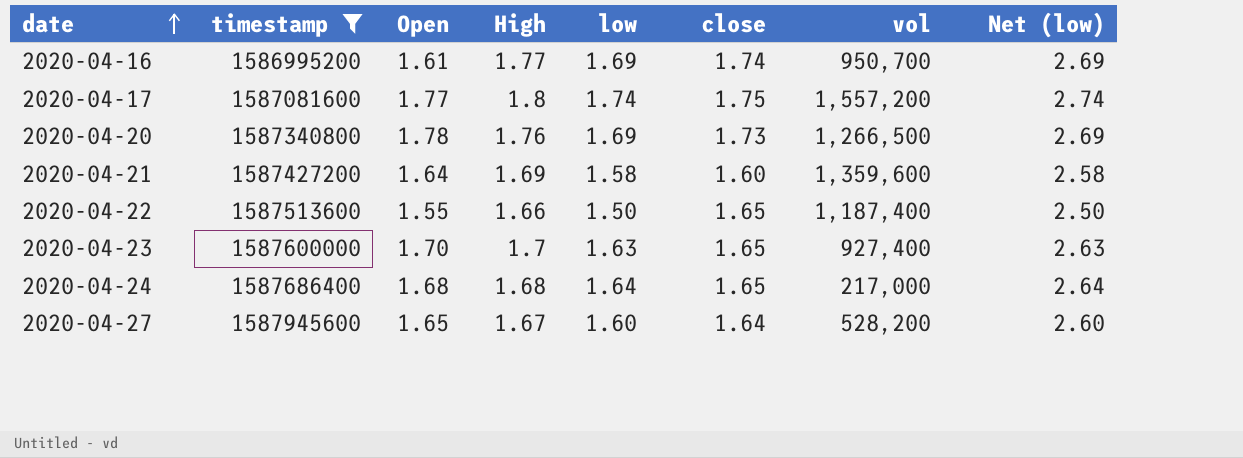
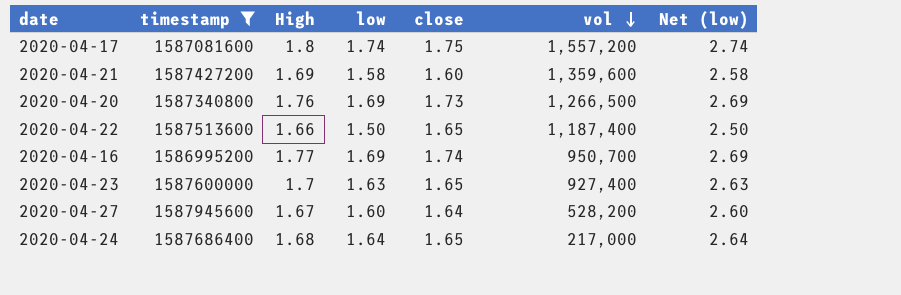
row order: date ascending -> vol descending
column Open | position: 3 -> none

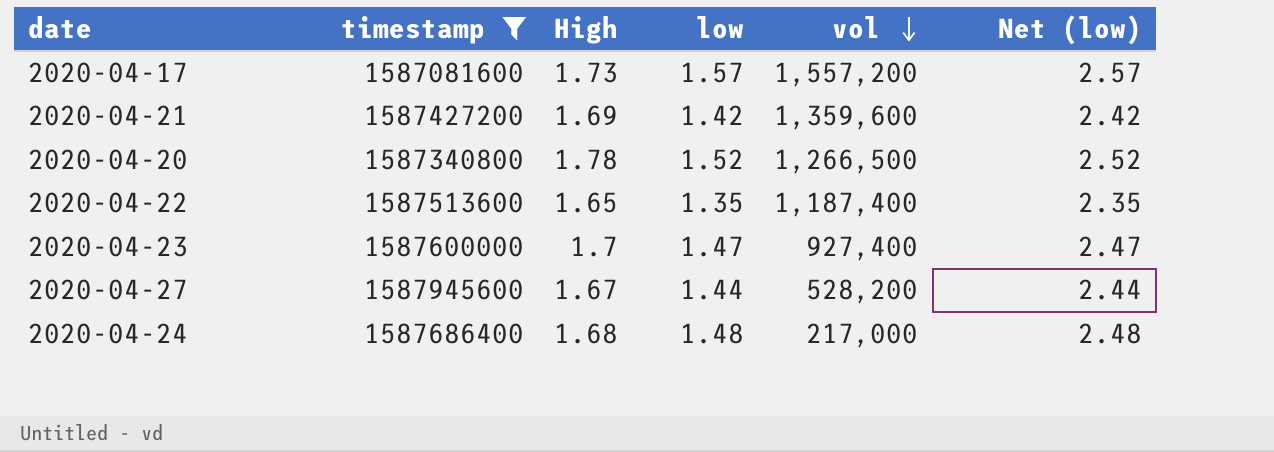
column close | position: 5 -> none
row 2020-04-16: 1586995200 | 1.77 | 1.69 | 1.74 | 950,700 | 2.69 -> none
2020-04-17 | High: 1.8 -> 1.73
2020-04-17 | low: 1.74 -> 1.57
2020-04-17 | Net (low): 2.74 -> 2.57
2020-04-21 | low: 1.58 -> 1.42
2020-04-21 | Net (low): 2.58 -> 2.42
2020-04-20 | High: 1.76 -> 1.78
2020-04-20 | low: 1.69 -> 1.52
2020-04-20 | Net (low): 2.69 -> 2.52
2020-04-22 | High: 1.66 -> 1.65
2020-04-22 | low: 1.50 -> 1.35
2020-04-22 | Net (low): 2.50 -> 2.35
2020-04-23 | low: 1.63 -> 1.47
2020-04-23 | Net (low): 2.63 -> 2.47
2020-04-27 | low: 1.60 -> 1.44
2020-04-27 | Net (low): 2.60 -> 2.44
2020-04-24 | low: 1.64 -> 1.48
2020-04-24 | Net (low): 2.64 -> 2.48

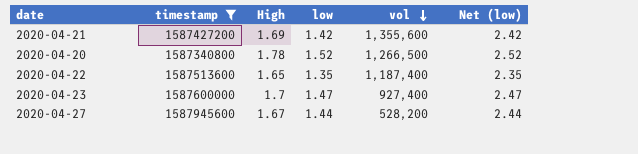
row 2020-04-17: 1587081600 | 1.73 | 1.57 | 1,557,200 | 2.57 -> none
row 2020-04-24: 1587686400 | 1.68 | 1.48 | 217,000 | 2.48 -> none
2020-04-21 | vol: 1,359,600 -> 1,355,600

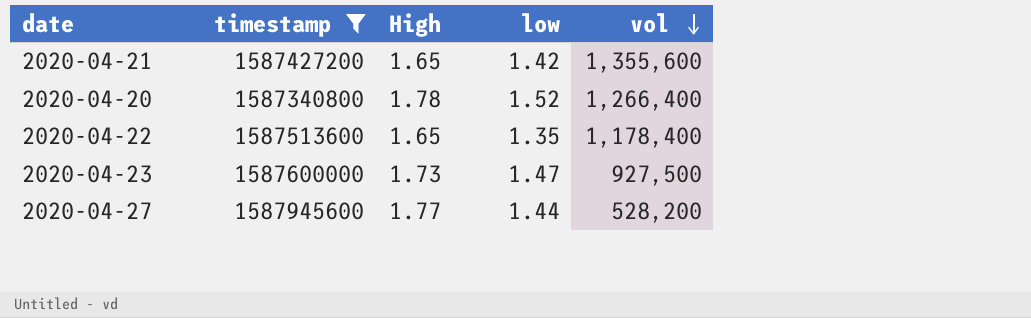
column Net (low) | formula: [low] + 1 -> none
2020-04-21 | High: 1.69 -> 1.65
2020-04-20 | vol: 1,266,500 -> 1,266,400
2020-04-22 | vol: 1,187,400 -> 1,178,400
2020-04-23 | High: 1.7 -> 1.73
2020-04-23 | vol: 927,400 -> 927,500
2020-04-27 | High: 1.67 -> 1.77

